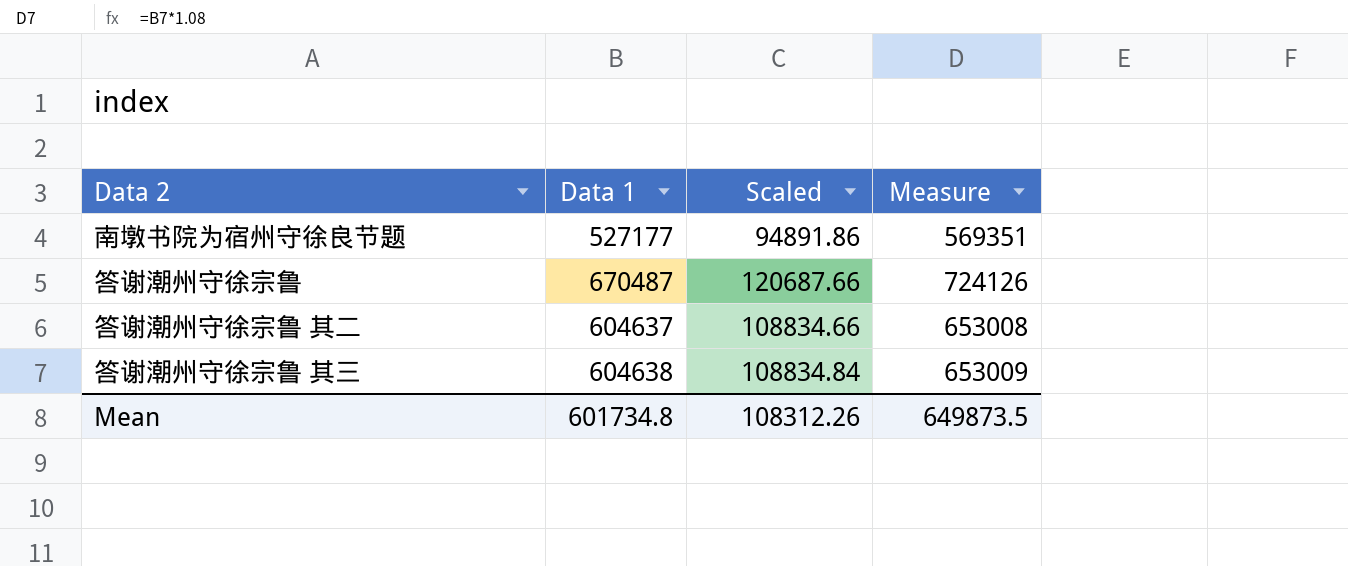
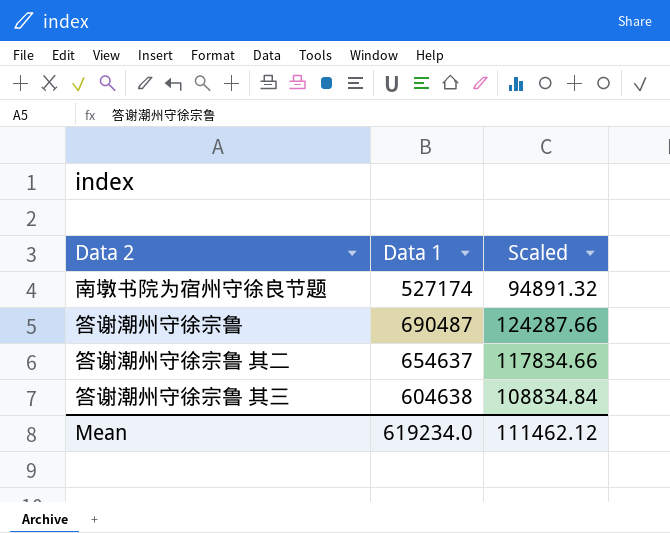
column Measure | formula: [Data 1] * 1.08 -> none
南墩书院为宿州守徐良节题 | Data 1: 527177 -> 527174
南墩书院为宿州守徐良节题 | Scaled: 94891.86 -> 94891.32
答谢潮州守徐宗鲁 | Data 1: 670487 -> 690487
答谢潮州守徐宗鲁 | Scaled: 120687.66 -> 124287.66
答谢潮州守徐宗鲁 其二 | Data 1: 604637 -> 654637
答谢潮州守徐宗鲁 其二 | Scaled: 108834.66 -> 117834.66
Mean | Data 1: 601734.8 -> 619234.0
Mean | Scaled: 108312.26 -> 111462.12

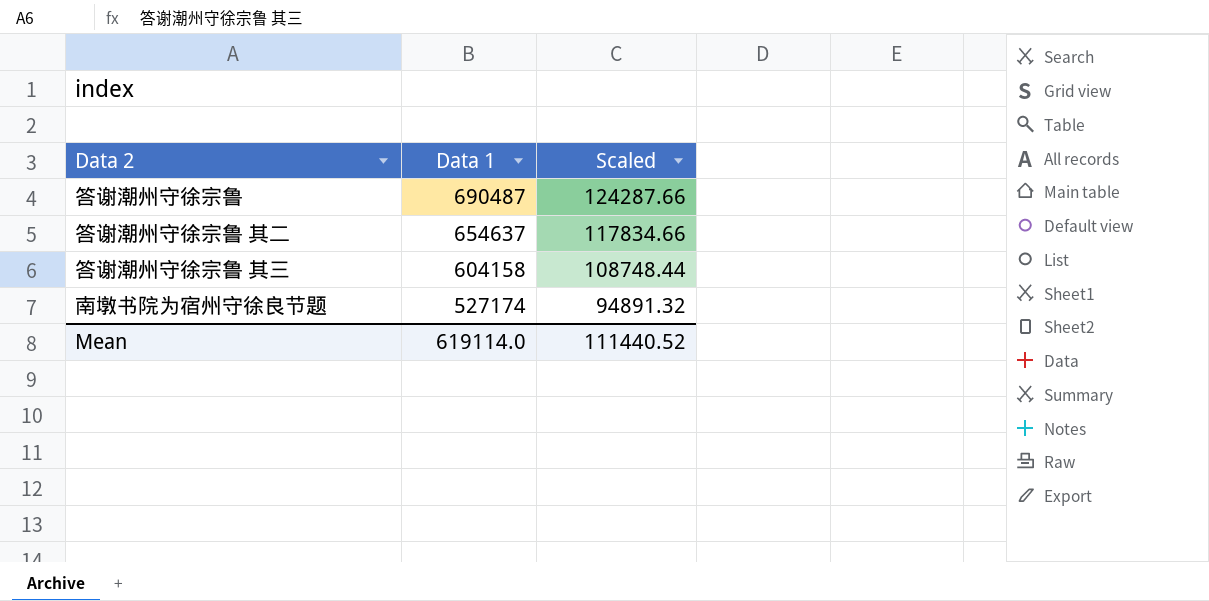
row order: none -> Data 1 descending
答谢潮州守徐宗鲁 其三 | Data 1: 604638 -> 604158
答谢潮州守徐宗鲁 其三 | Scaled: 108834.84 -> 108748.44
Mean | Data 1: 619234.0 -> 619114.0
Mean | Scaled: 111462.12 -> 111440.52

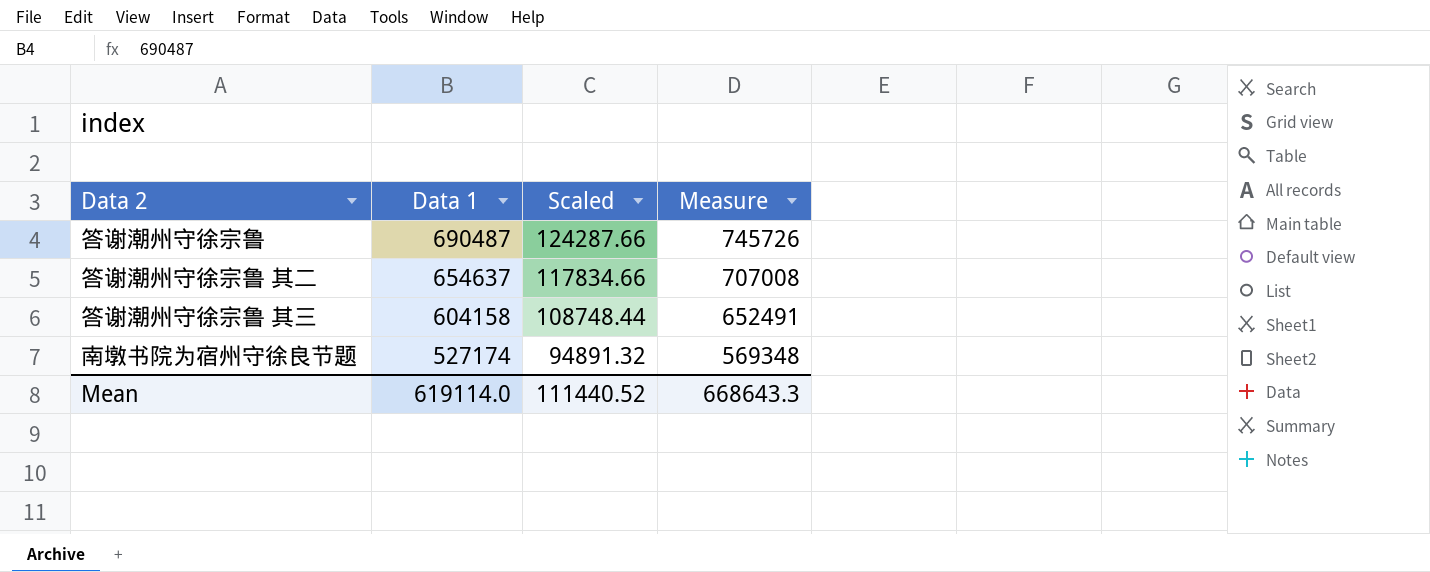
column Measure | formula: none -> [Data 1] * 1.08

